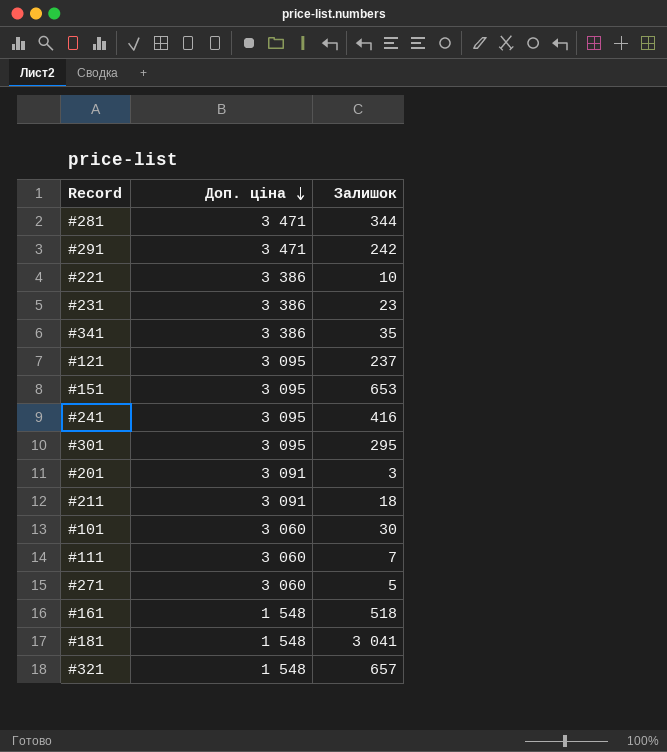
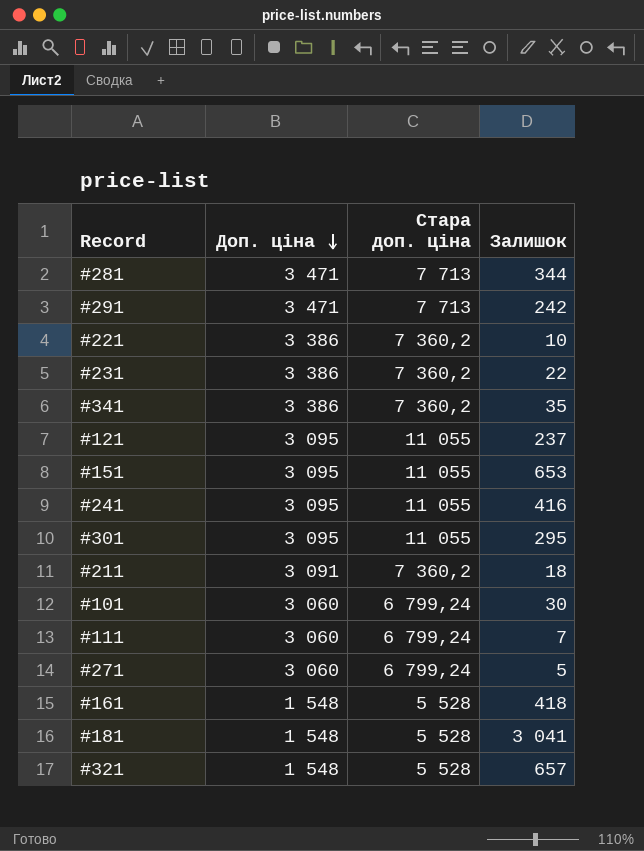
column Стара доп. ціна | position: none -> 3
row #201: 3 091 | 3 -> none
#231 | Залишок: 23 -> 22
#161 | Залишок: 518 -> 418

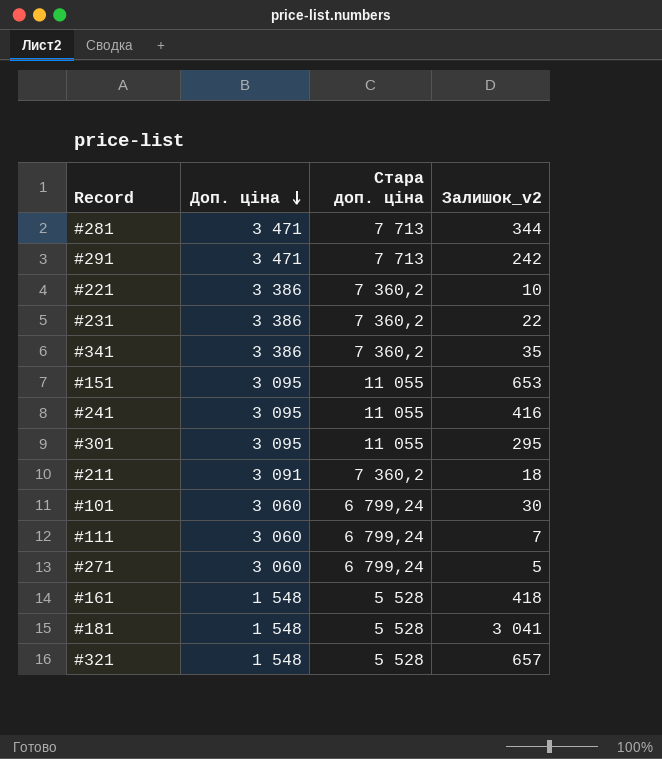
column name: Залишок -> Залишок_v2
row #121: 3 095 | 11 055 | 237 -> none

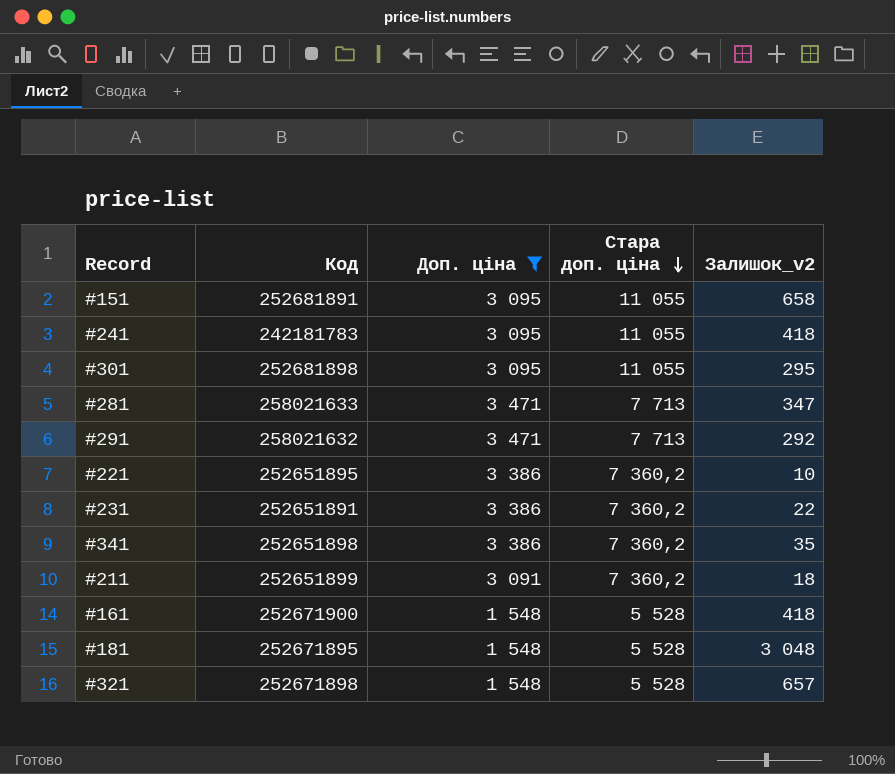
filter: none -> Доп. ціна != 3 060
row order: Доп. ціна descending -> Стара доп. ціна descending
column Код | position: none -> 2
#151 | Залишок_v2: 653 -> 658
#241 | Залишок_v2: 416 -> 418
#281 | Залишок_v2: 344 -> 347
#291 | Залишок_v2: 242 -> 292
#181 | Залишок_v2: 3 041 -> 3 048

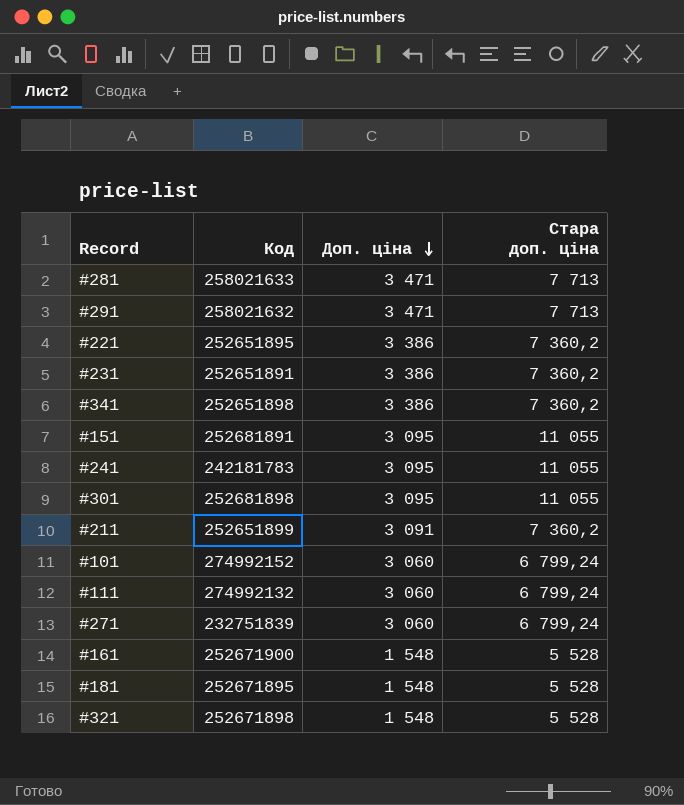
filter: Доп. ціна != 3 060 -> none
row order: Стара доп. ціна descending -> Доп. ціна descending
column Залишок_v2 | position: 5 -> none

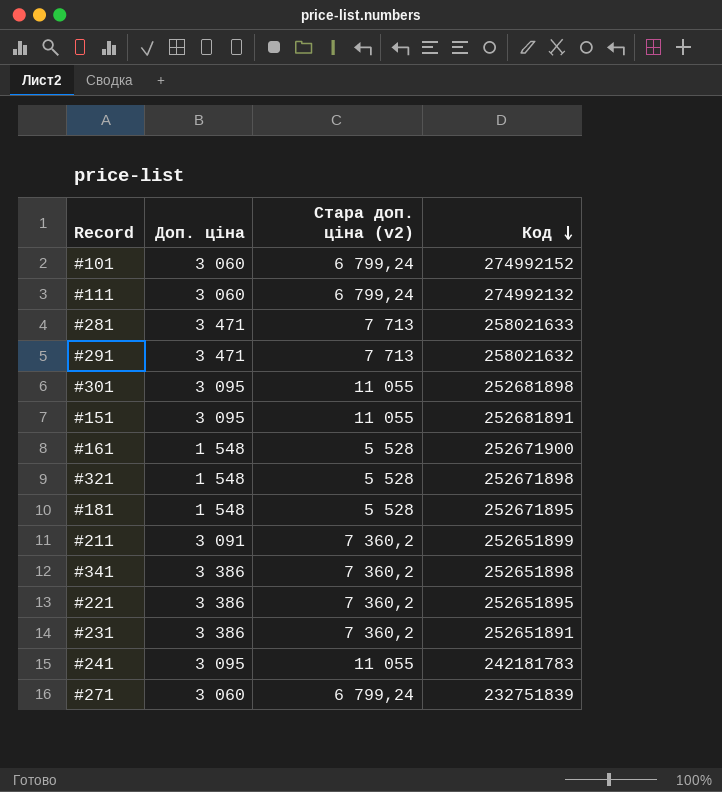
row order: Доп. ціна descending -> Код descending
column name: Стара доп. ціна -> Стара доп. ціна (v2)
column Код | position: 2 -> 4

